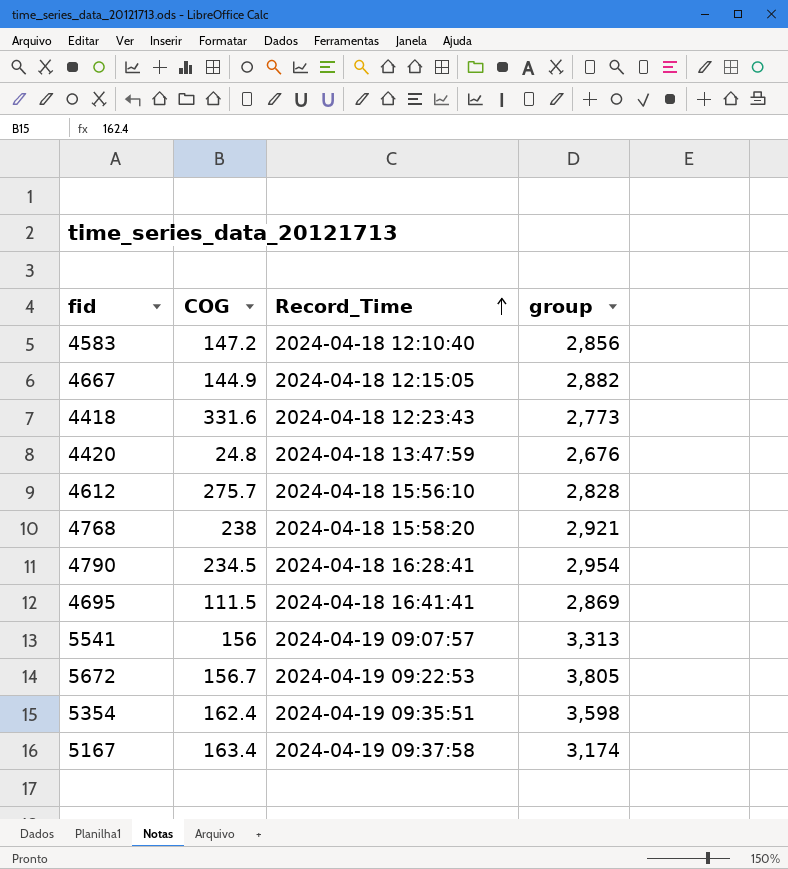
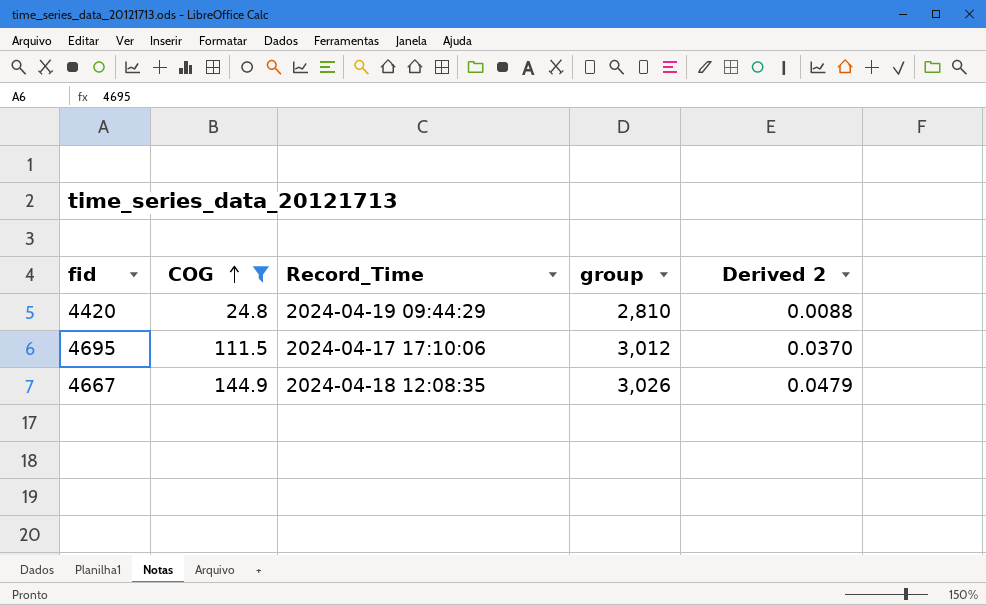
filter: none -> COG <= 144.9
row order: Record_Time ascending -> COG ascending
column Derived 2 | formula: none -> [COG] / [group]
4420 | Record_Time: 2024-04-18 13:47:59 -> 2024-04-19 09:44:29
4420 | group: 2,676 -> 2,810
4695 | Record_Time: 2024-04-18 16:41:41 -> 2024-04-17 17:10:06
4695 | group: 2,869 -> 3,012
4667 | Record_Time: 2024-04-18 12:15:05 -> 2024-04-18 12:08:35
4667 | group: 2,882 -> 3,026

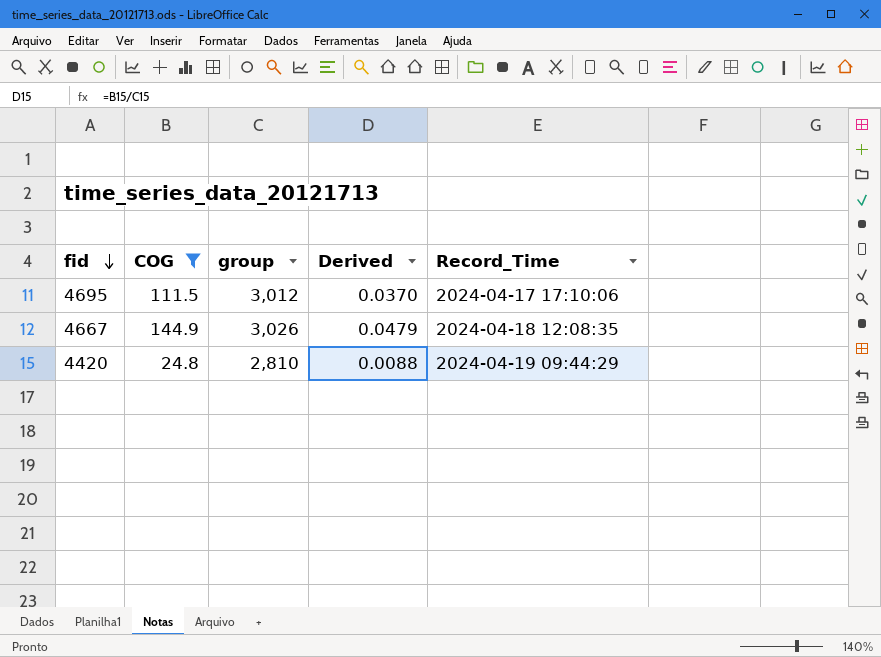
row order: COG ascending -> fid descending
column name: Derived 2 -> Derived
column Record_Time | position: 3 -> 5

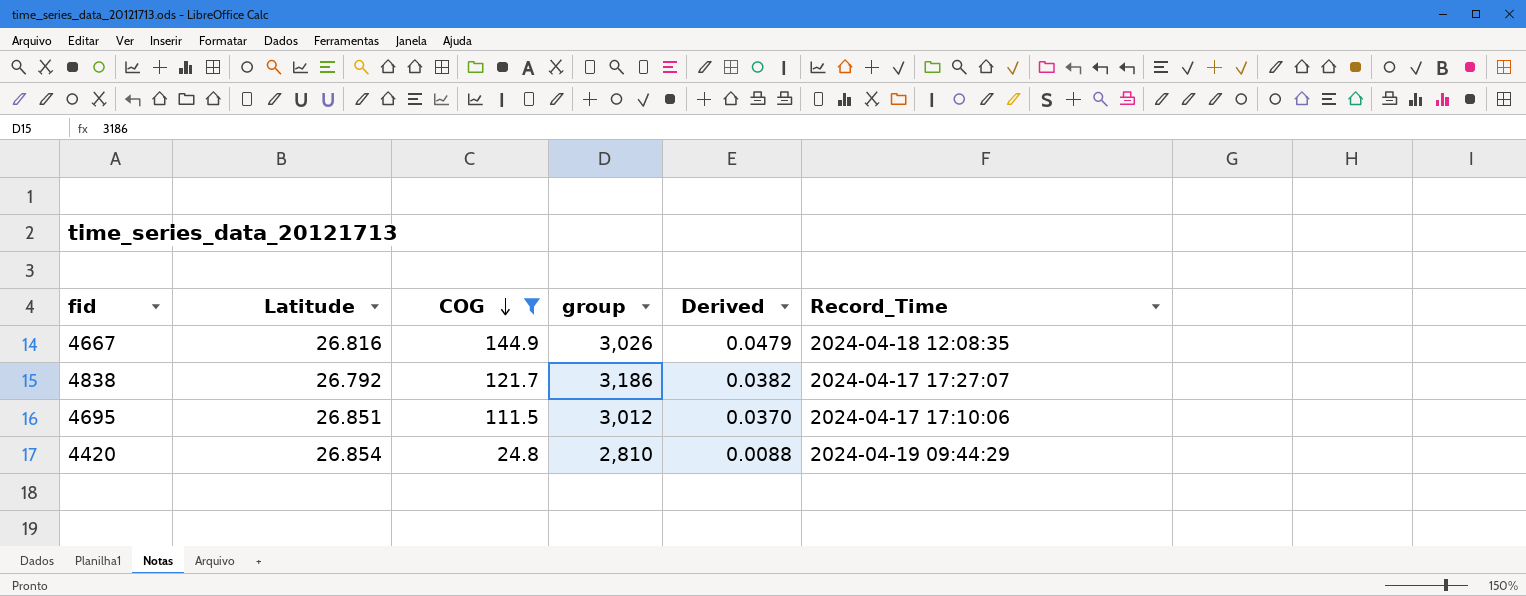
row order: fid descending -> COG descending
column Latitude | position: none -> 2
row 4838: none -> 26.792 | 121.7 | 3,186 | 0.0382 | 2024-04-17 17:27:07

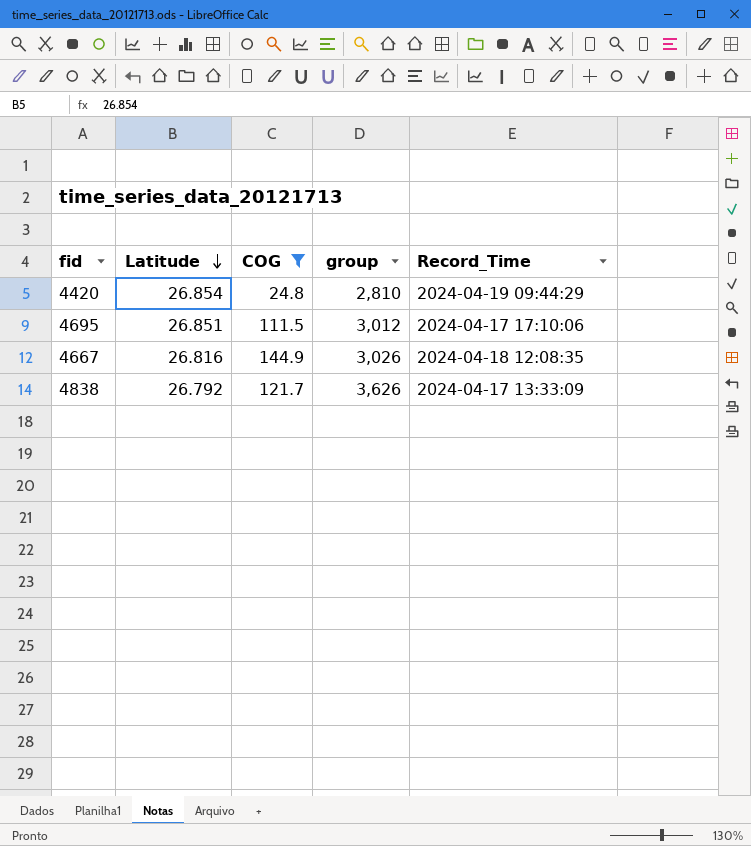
row order: COG descending -> Latitude descending
column Derived | formula: [COG] / [group] -> none
4838 | group: 3,186 -> 3,626
4838 | Record_Time: 2024-04-17 17:27:07 -> 2024-04-17 13:33:09

